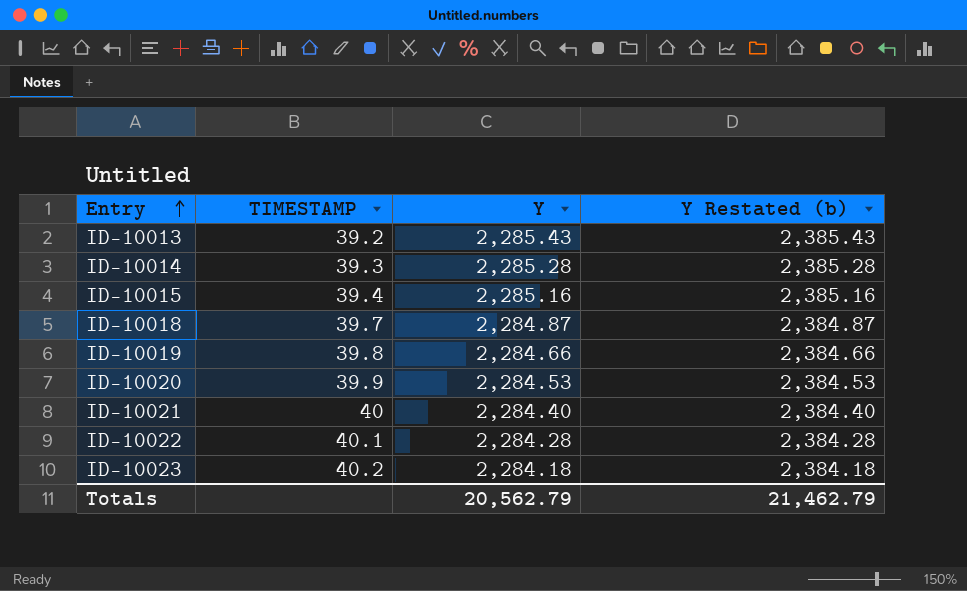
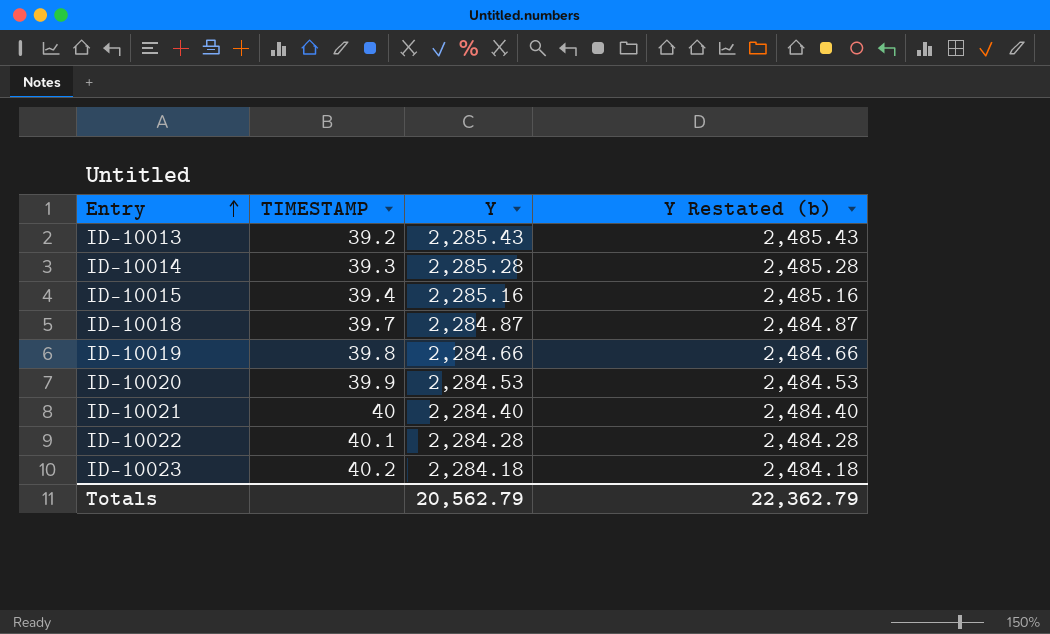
column Y Restated (b) | formula: [Y] + 100 -> [Y] + 200
Totals | Y Restated (b): 21,462.79 -> 22,362.79

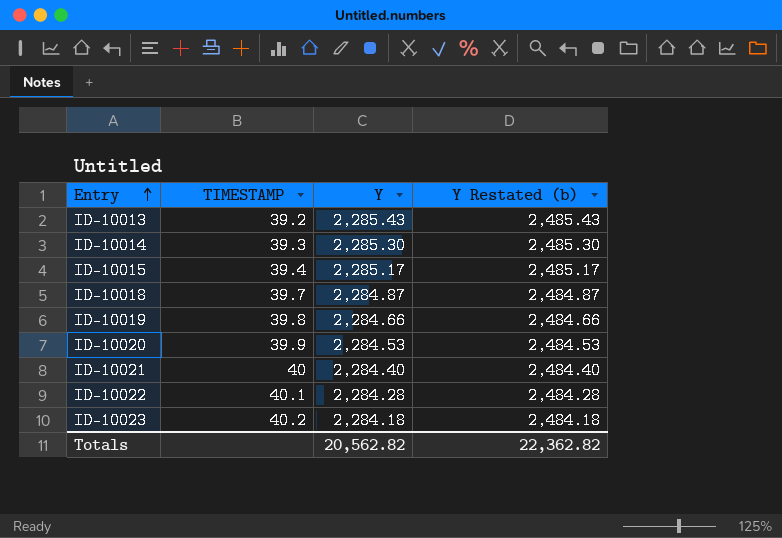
ID-10014 | Y: 2,285.28 -> 2,285.30
ID-10014 | Y Restated (b): 2,485.28 -> 2,485.30
ID-10015 | Y: 2,285.16 -> 2,285.17
ID-10015 | Y Restated (b): 2,485.16 -> 2,485.17
Totals | Y: 20,562.79 -> 20,562.82
Totals | Y Restated (b): 22,362.79 -> 22,362.82

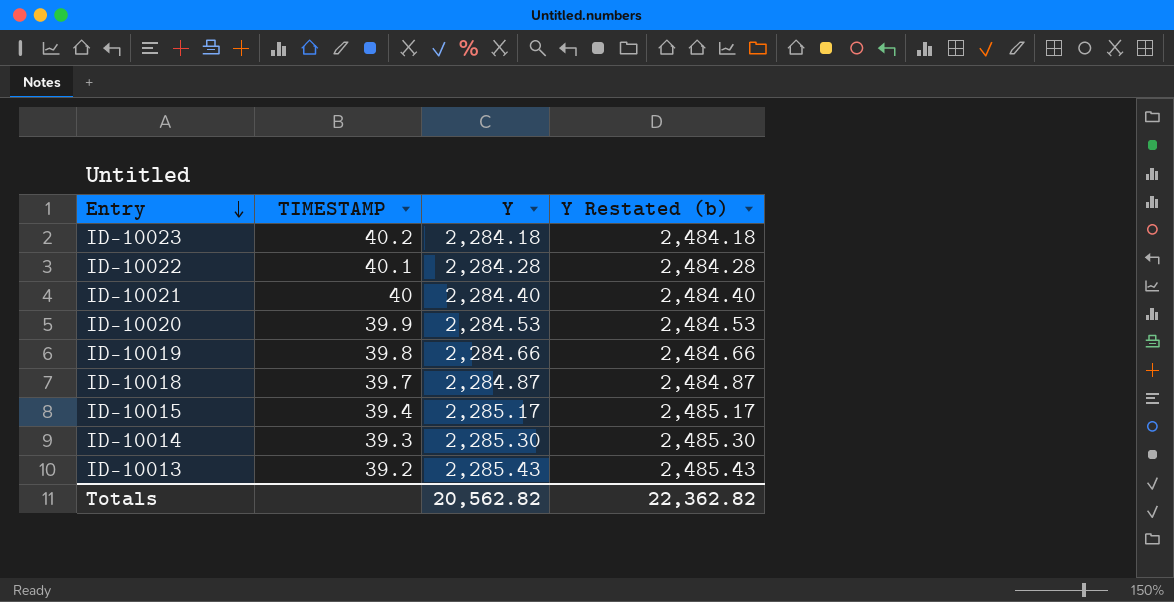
row order: Entry ascending -> Entry descending

